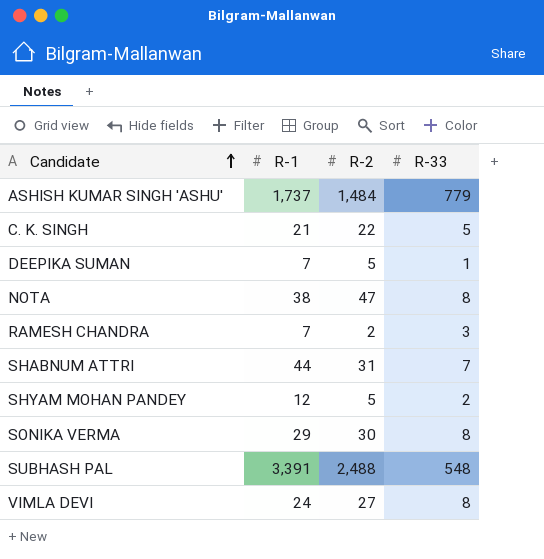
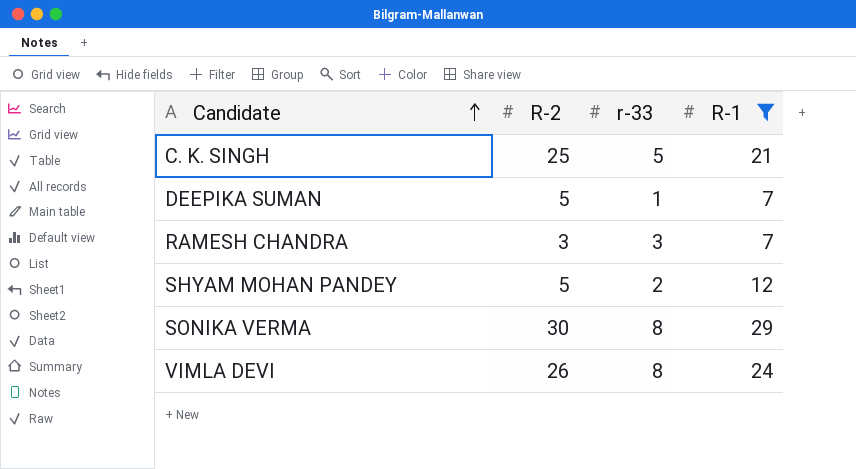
filter: none -> R-1 <= 29
column name: R-33 -> r-33
column R-1 | position: 2 -> 4
C. K. SINGH | R-2: 22 -> 25
RAMESH CHANDRA | R-2: 2 -> 3
VIMLA DEVI | R-2: 27 -> 26

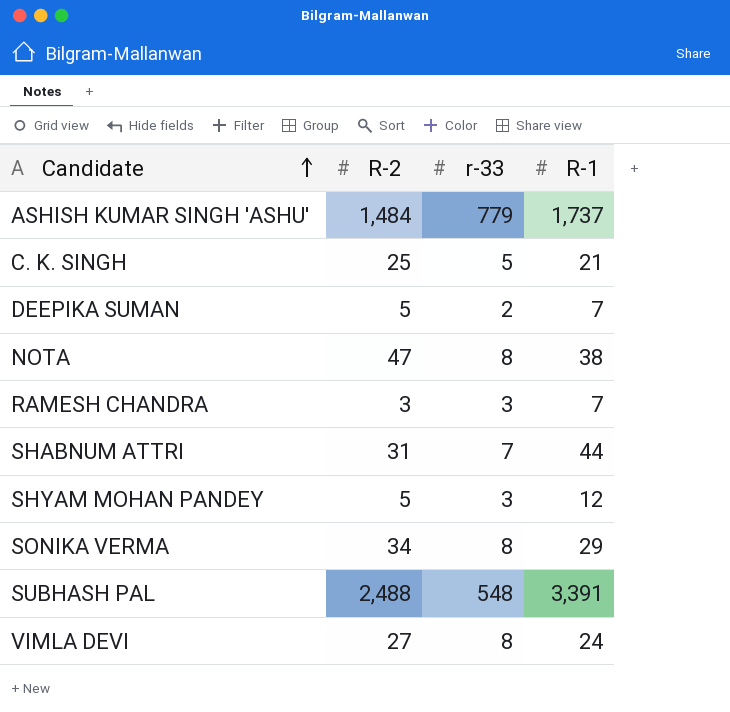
filter: R-1 <= 29 -> none
DEEPIKA SUMAN | r-33: 1 -> 2
SHYAM MOHAN PANDEY | r-33: 2 -> 3
SONIKA VERMA | R-2: 30 -> 34
VIMLA DEVI | R-2: 26 -> 27

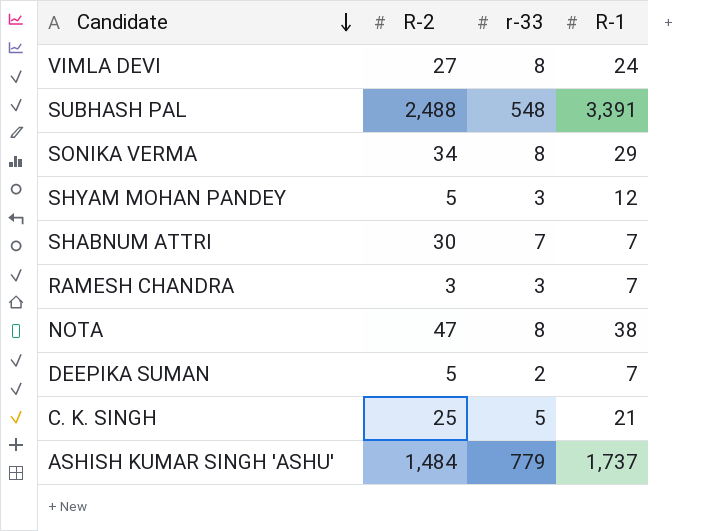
row order: Candidate ascending -> Candidate descending
SHABNUM ATTRI | R-2: 31 -> 30
SHABNUM ATTRI | R-1: 44 -> 7

